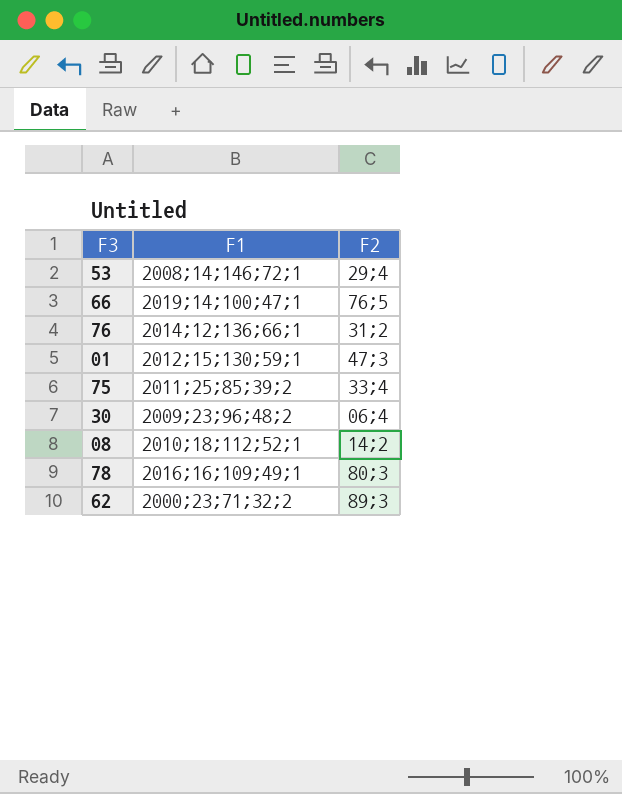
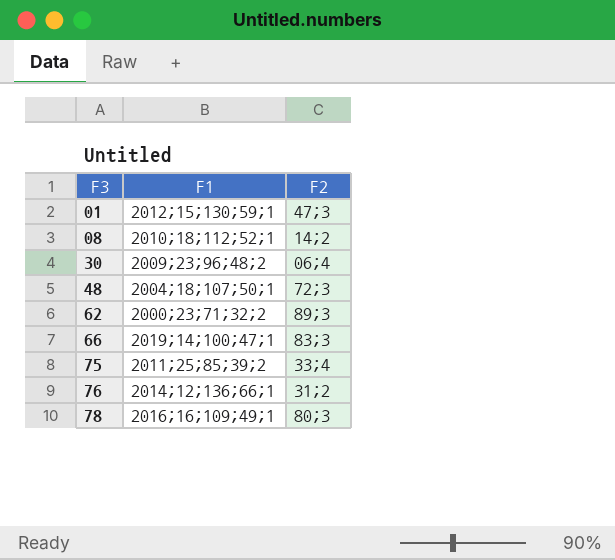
row order: none -> F3 ascending
row 53: 2008;14;146;72;1 | 29;4 -> none
row 48: none -> 2004;18;107;50;1 | 72;3
66 | F2: 76;5 -> 83;3

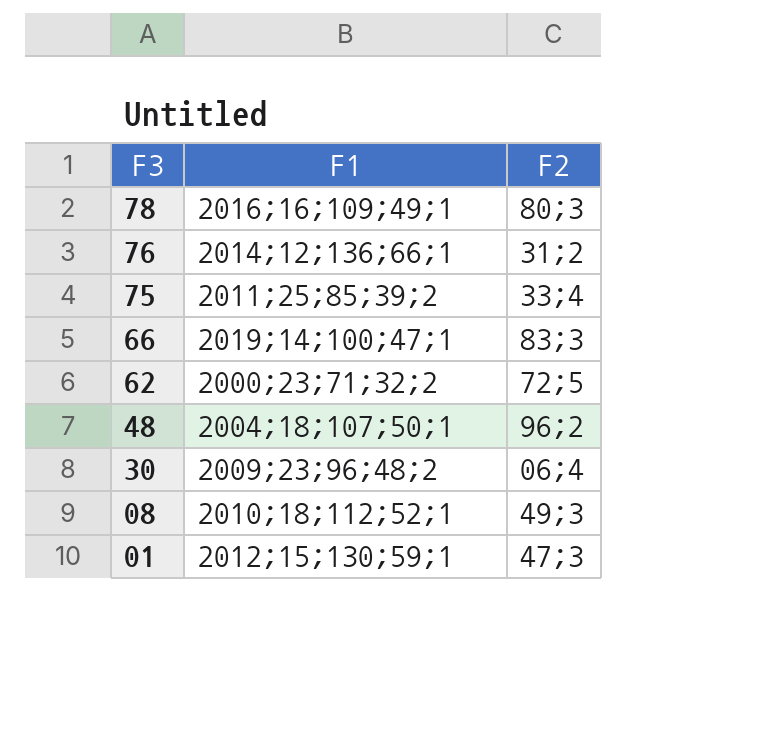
row order: F3 ascending -> F3 descending
62 | F2: 89;3 -> 72;5
48 | F2: 72;3 -> 96;2
08 | F2: 14;2 -> 49;3

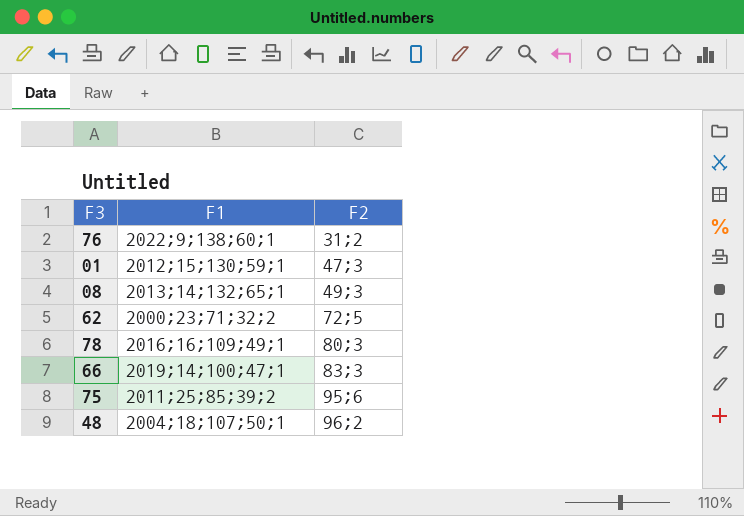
row order: F3 descending -> F2 ascending
row 30: 2009;23;96;48;2 | 06;4 -> none
76 | F1: 2014;12;136;66;1 -> 2022;9;138;60;1
08 | F1: 2010;18;112;52;1 -> 2013;14;132;65;1
75 | F2: 33;4 -> 95;6

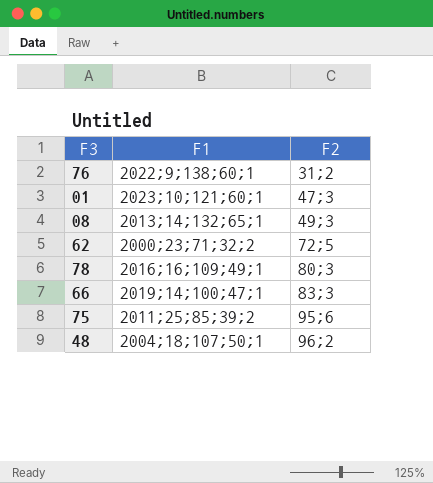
01 | F1: 2012;15;130;59;1 -> 2023;10;121;60;1

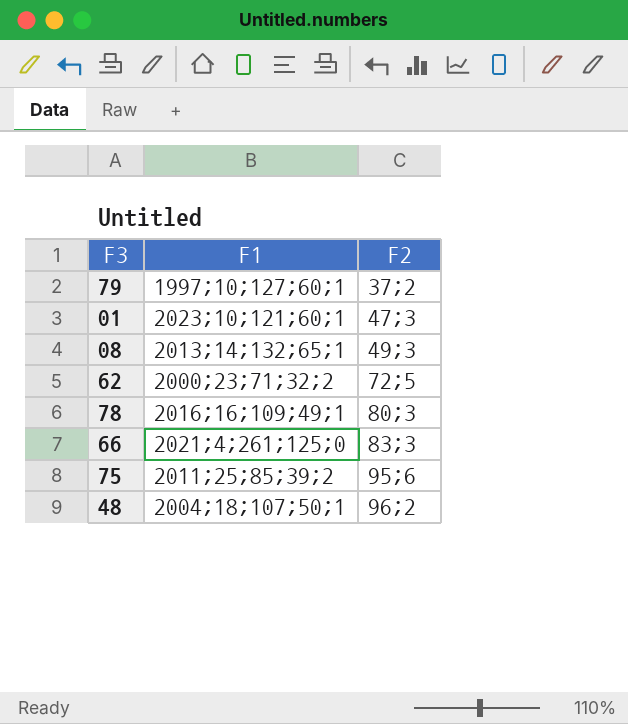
row 76: 2022;9;138;60;1 | 31;2 -> none
row 79: none -> 1997;10;127;60;1 | 37;2
66 | F1: 2019;14;100;47;1 -> 2021;4;261;125;0

